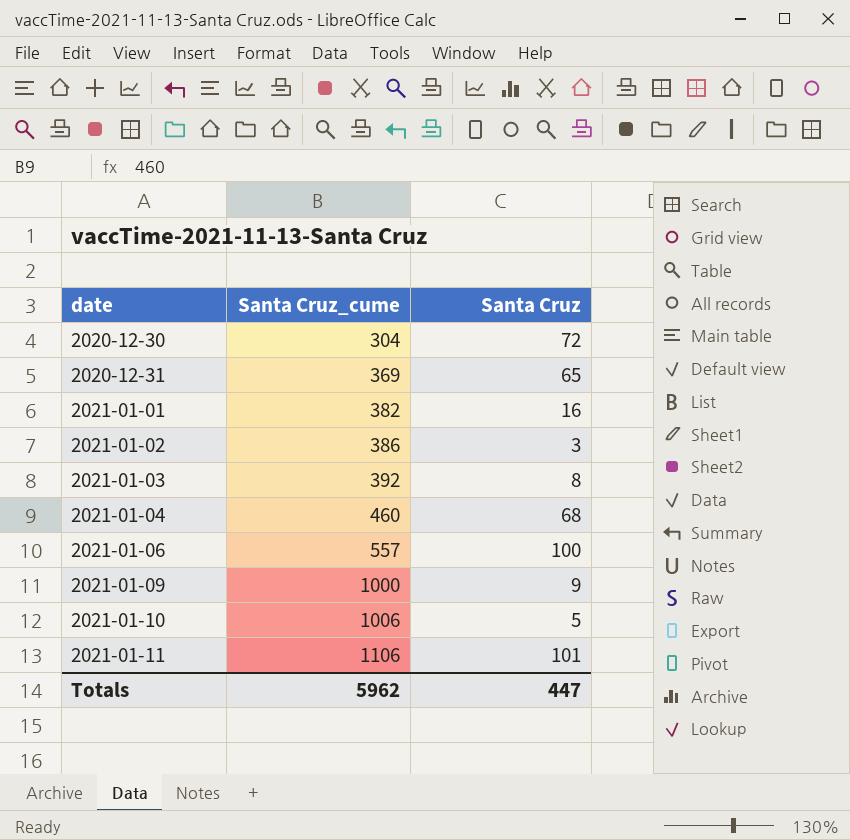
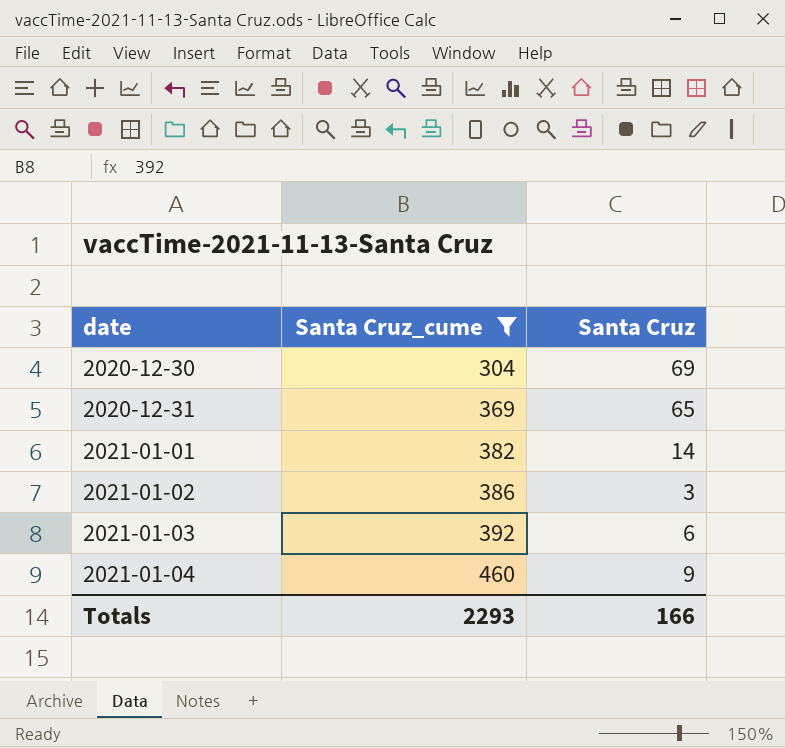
filter: none -> Santa Cruz_cume <= 460
2020-12-30 | Santa Cruz: 72 -> 69
2021-01-01 | Santa Cruz: 16 -> 14
2021-01-03 | Santa Cruz: 8 -> 6
2021-01-04 | Santa Cruz: 68 -> 9
Totals | Santa Cruz_cume: 5962 -> 2293
Totals | Santa Cruz: 447 -> 166

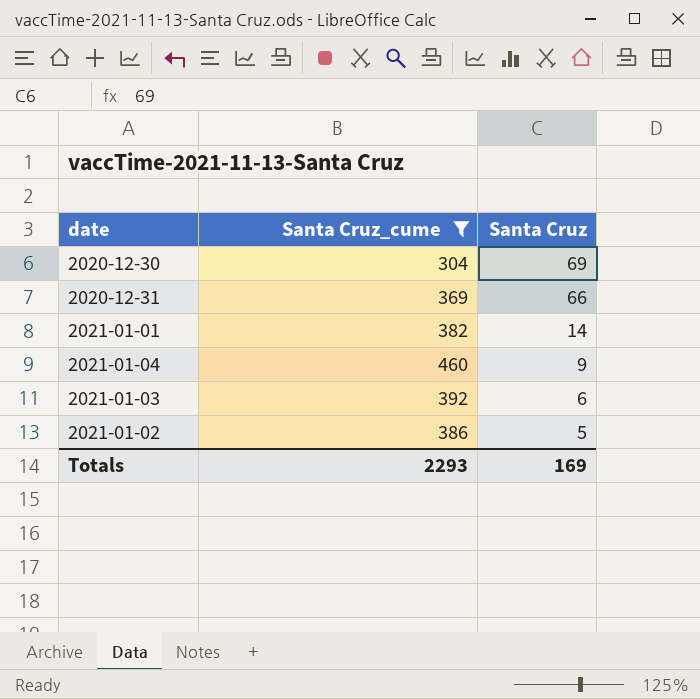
row order: date ascending -> Santa Cruz descending
2020-12-31 | Santa Cruz: 65 -> 66
2021-01-02 | Santa Cruz: 3 -> 5
Totals | Santa Cruz: 166 -> 169

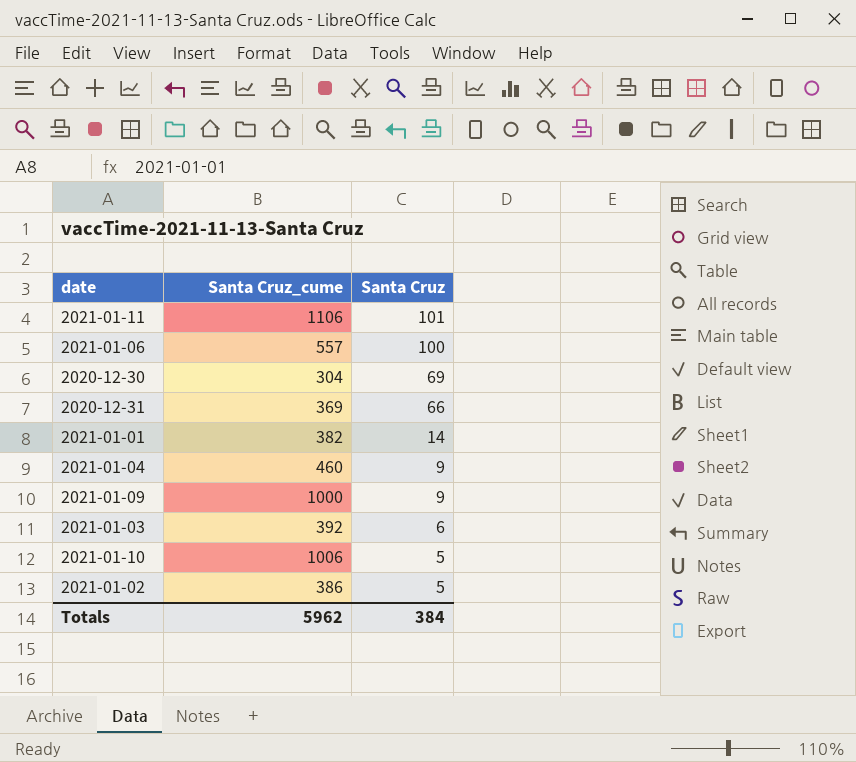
filter: Santa Cruz_cume <= 460 -> none
Totals | Santa Cruz_cume: 2293 -> 5962
Totals | Santa Cruz: 169 -> 384

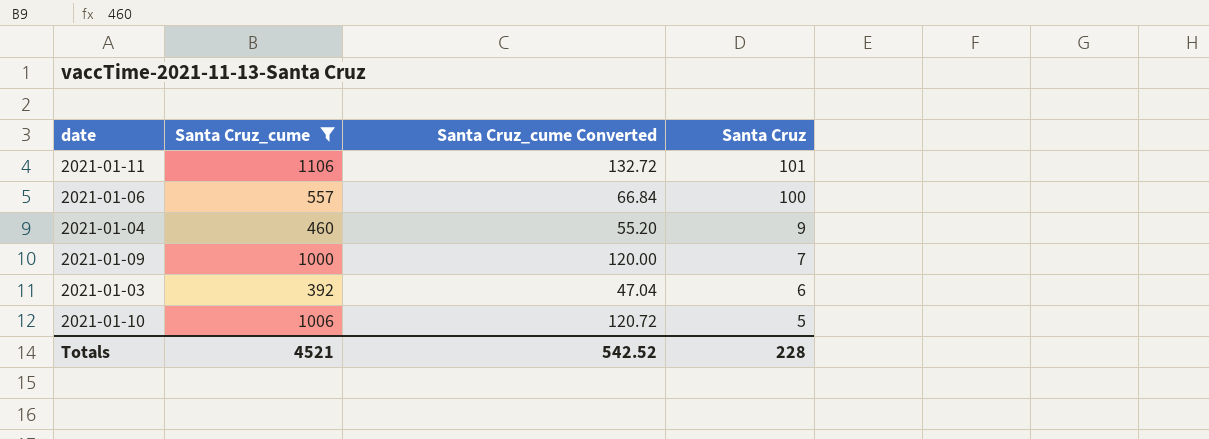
filter: none -> Santa Cruz_cume >= 392
column Santa Cruz_cume Converted | formula: none -> [Santa Cruz_cume] * 0.12
2021-01-09 | Santa Cruz: 9 -> 7
Totals | Santa Cruz_cume: 5962 -> 4521
Totals | Santa Cruz: 384 -> 228

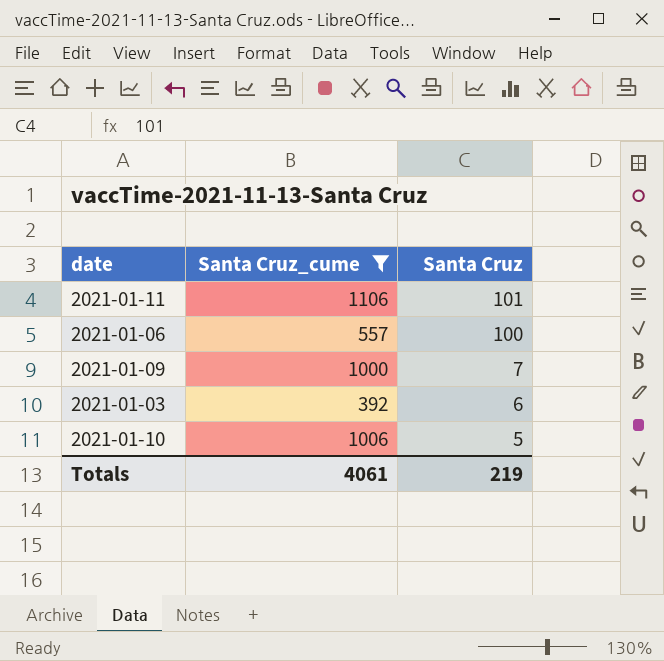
column Santa Cruz_cume Converted | formula: [Santa Cruz_cume] * 0.12 -> none
row 2021-01-04: 460 | 55.20 | 9 -> none
Totals | Santa Cruz_cume: 4521 -> 4061
Totals | Santa Cruz: 228 -> 219

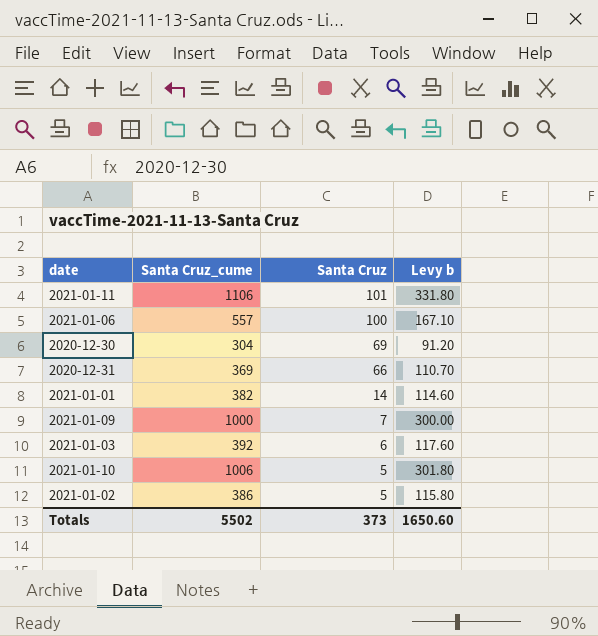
filter: Santa Cruz_cume >= 392 -> none
column Levy b | formula: none -> [Santa Cruz_cume] * 0.3
Totals | Santa Cruz_cume: 4061 -> 5502
Totals | Santa Cruz: 219 -> 373

